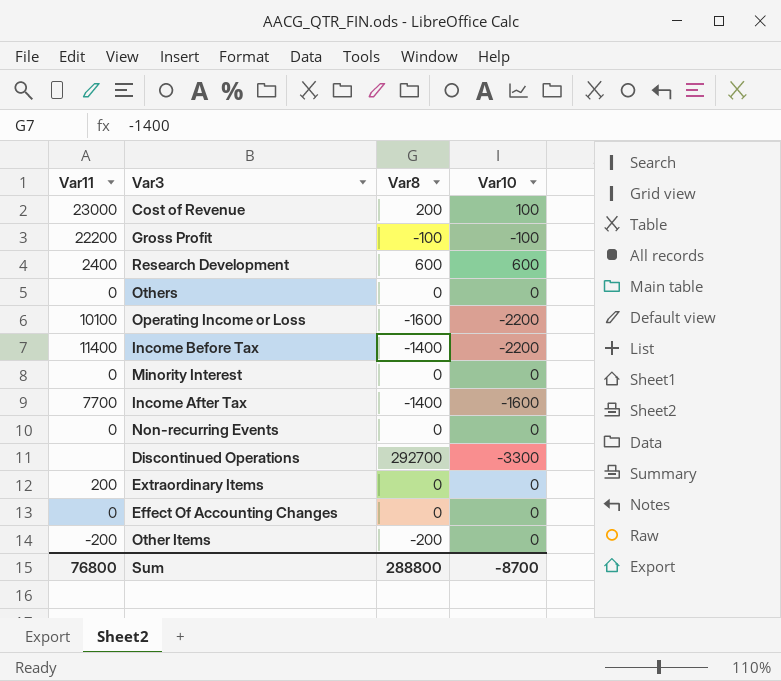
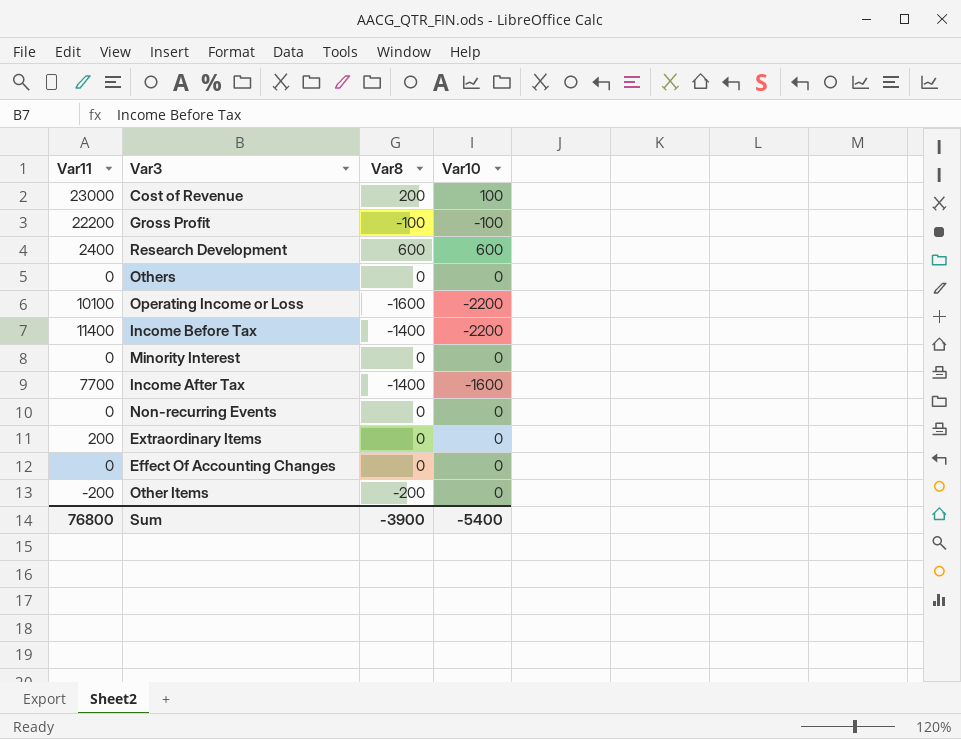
row Discontinued Operations: none | 292700 | -3300 -> none
Sum | Var8: 288800 -> -3900
Sum | Var10: -8700 -> -5400

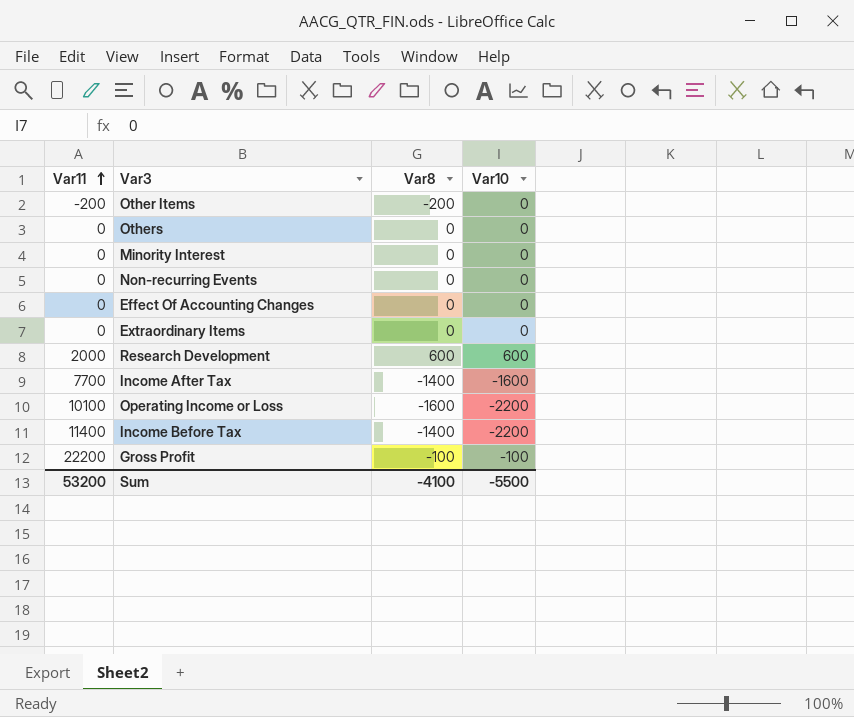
row order: none -> Var11 ascending
row Cost of Revenue: 23000 | 200 | 100 -> none
Extraordinary Items | Var11: 200 -> 0
Research Development | Var11: 2400 -> 2000
Sum | Var11: 76800 -> 53200
Sum | Var8: -3900 -> -4100
Sum | Var10: -5400 -> -5500

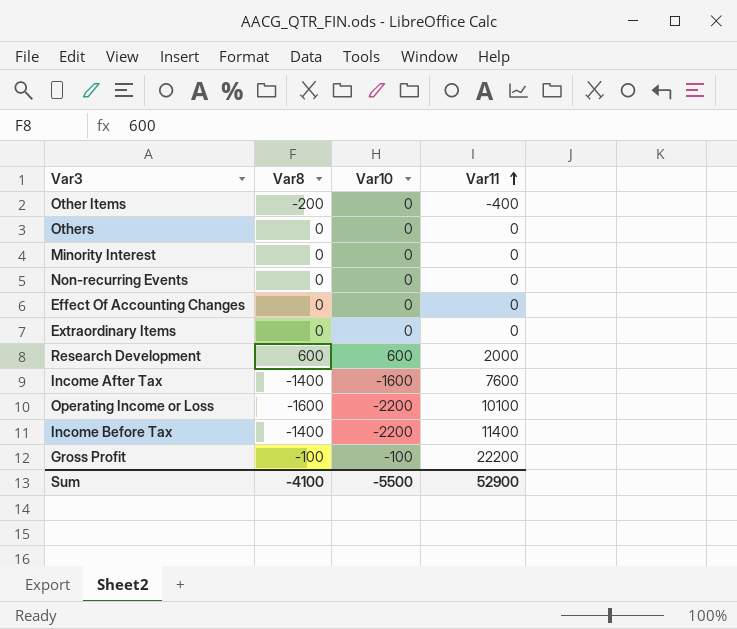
column Var11 | position: 1 -> 4
Other Items | Var11: -200 -> -400
Income After Tax | Var11: 7700 -> 7600
Sum | Var11: 53200 -> 52900

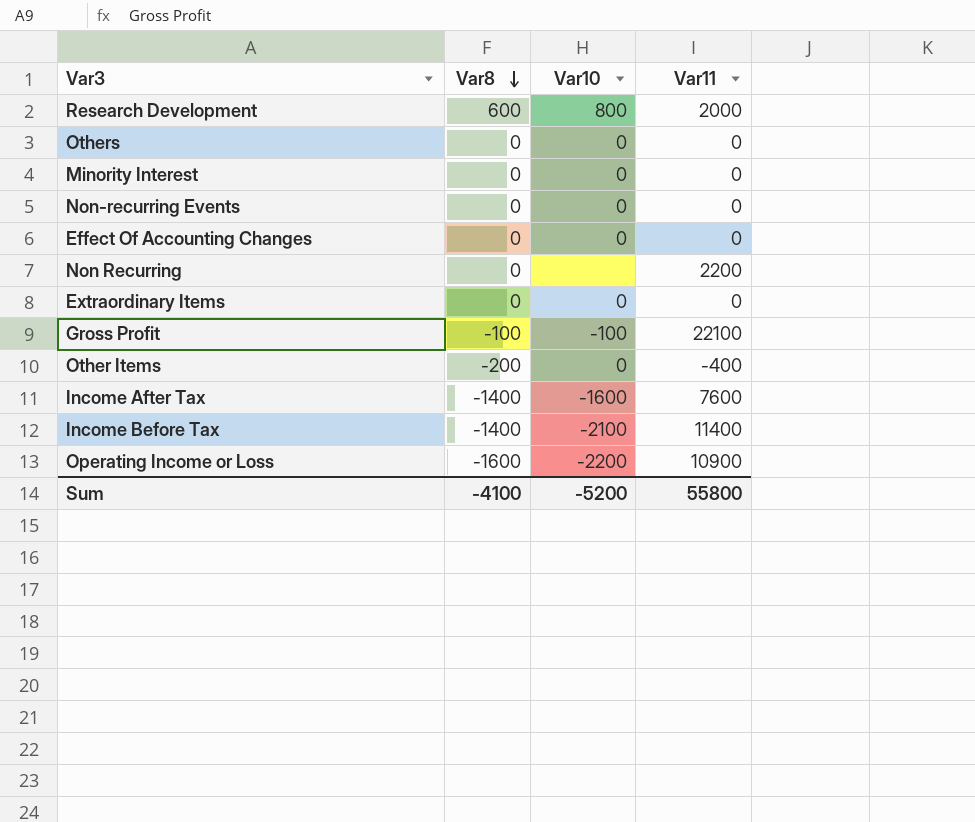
row order: Var11 ascending -> Var8 descending
Research Development | Var10: 600 -> 800
row Non Recurring: none -> 0 | none | 2200
Gross Profit | Var11: 22200 -> 22100
Income Before Tax | Var10: -2200 -> -2100
Operating Income or Loss | Var11: 10100 -> 10900
Sum | Var10: -5500 -> -5200
Sum | Var11: 52900 -> 55800

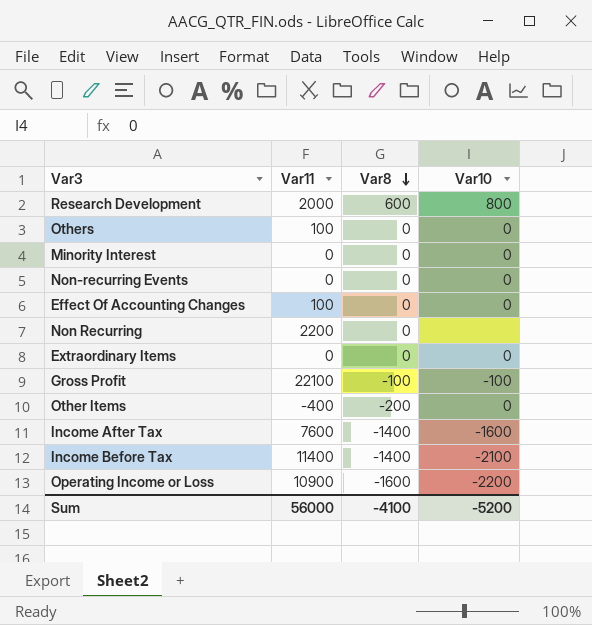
column Var11 | position: 4 -> 2
Others | Var11: 0 -> 100
Effect Of Accounting Changes | Var11: 0 -> 100
Sum | Var11: 55800 -> 56000

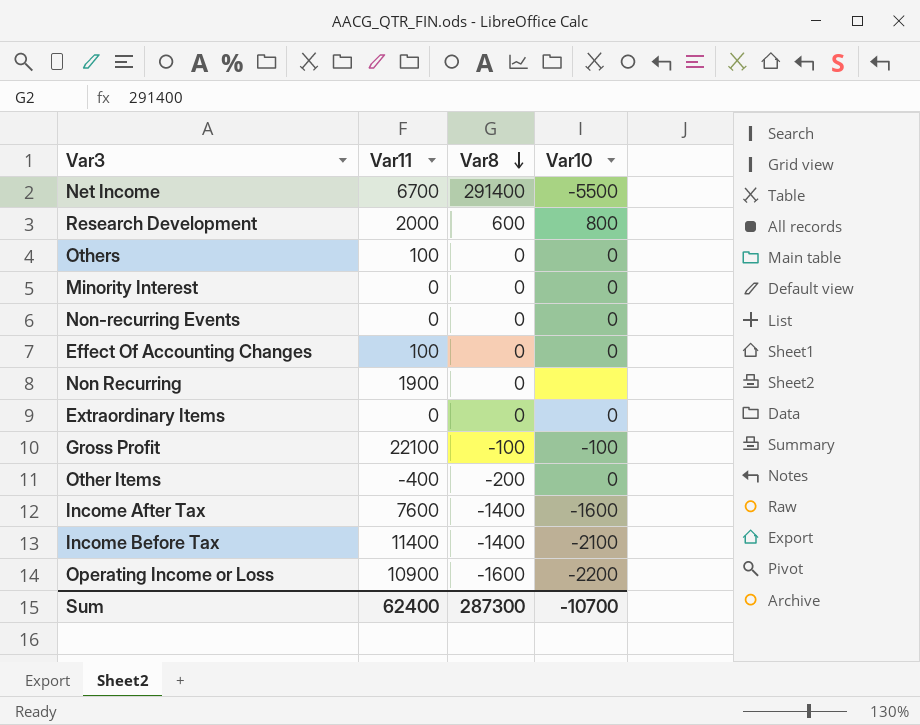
row Net Income: none -> 6700 | 291400 | -5500
Non Recurring | Var11: 2200 -> 1900
Sum | Var11: 56000 -> 62400
Sum | Var8: -4100 -> 287300
Sum | Var10: -5200 -> -10700

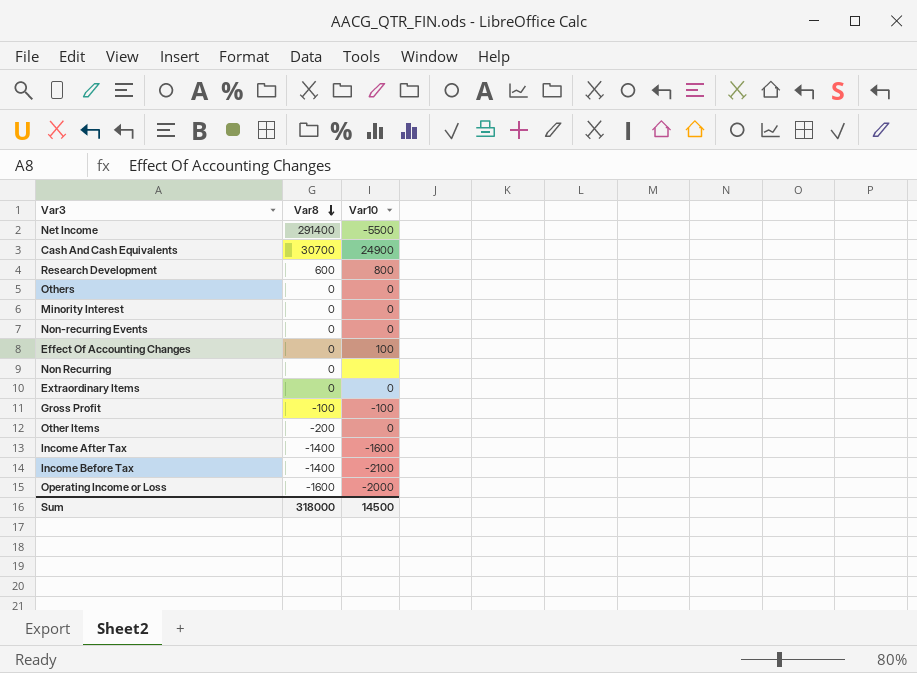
column Var11 | position: 2 -> none
row Cash And Cash Equivalents: none -> 30700 | 24900
Effect Of Accounting Changes | Var10: 0 -> 100
Operating Income or Loss | Var10: -2200 -> -2000
Sum | Var8: 287300 -> 318000
Sum | Var10: -10700 -> 14500

